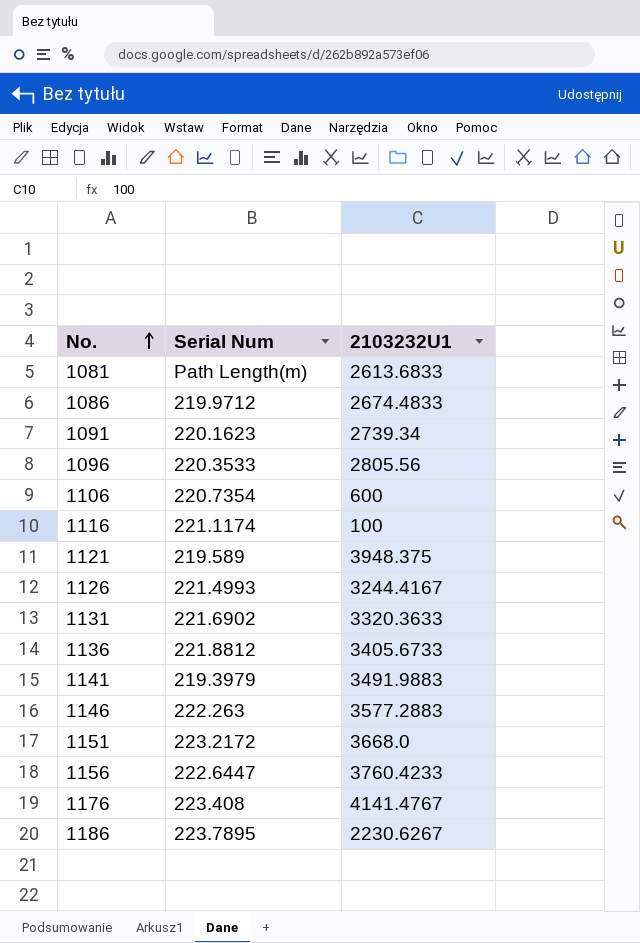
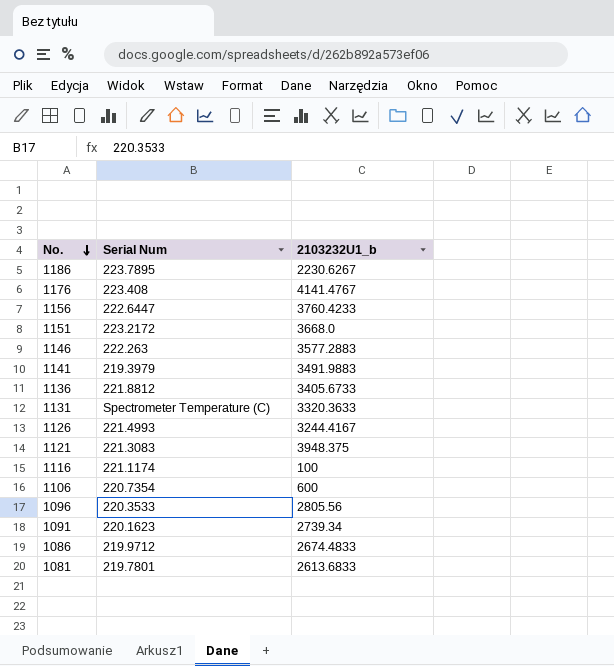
row order: No. ascending -> No. descending
column name: 2103232U1 -> 2103232U1_b
1131 | Serial Num: 221.6902 -> Spectrometer Temperature (C)
1121 | Serial Num: 219.589 -> 221.3083
1081 | Serial Num: Path Length(m) -> 219.7801

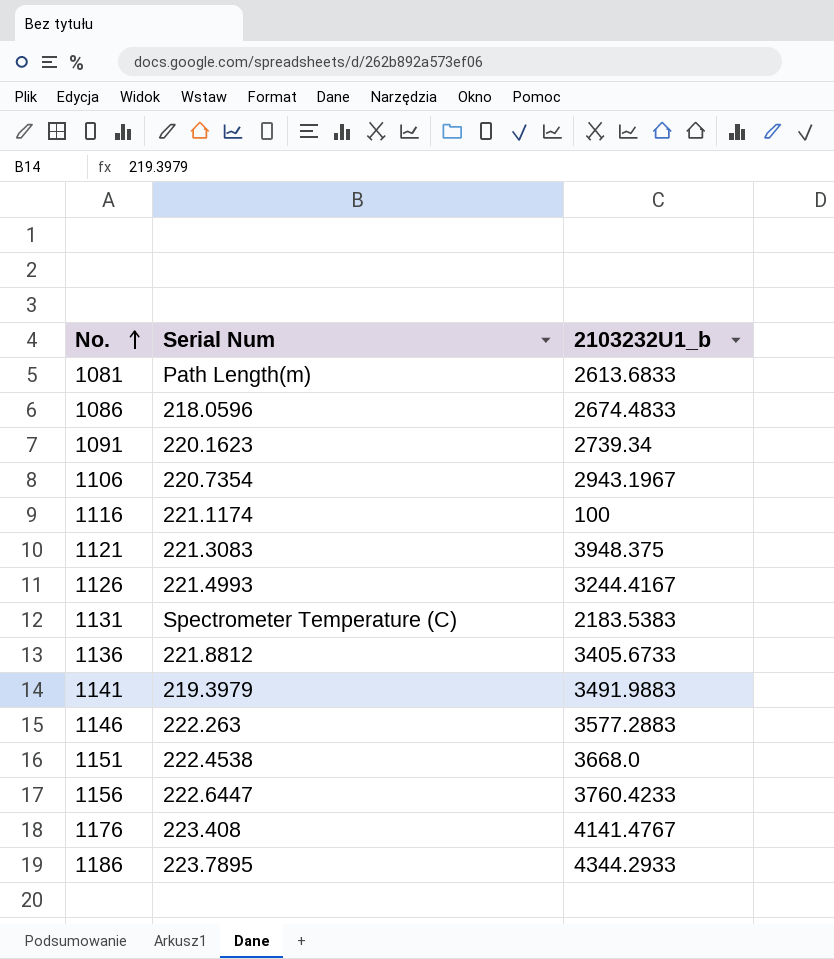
row order: No. descending -> No. ascending
row 1096: 220.3533 | 2805.56 -> none
1081 | Serial Num: 219.7801 -> Path Length(m)
1086 | Serial Num: 219.9712 -> 218.0596
1106 | 2103232U1_b: 600 -> 2943.1967
1131 | 2103232U1_b: 3320.3633 -> 2183.5383
1151 | Serial Num: 223.2172 -> 222.4538
1186 | 2103232U1_b: 2230.6267 -> 4344.2933

